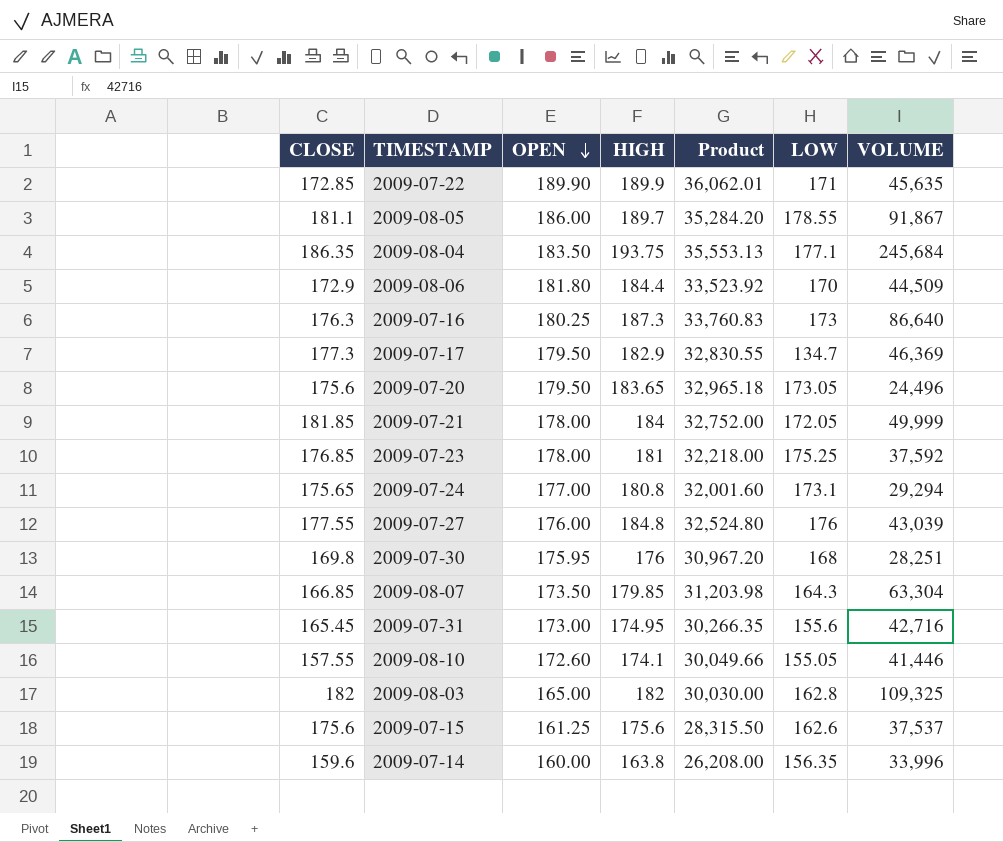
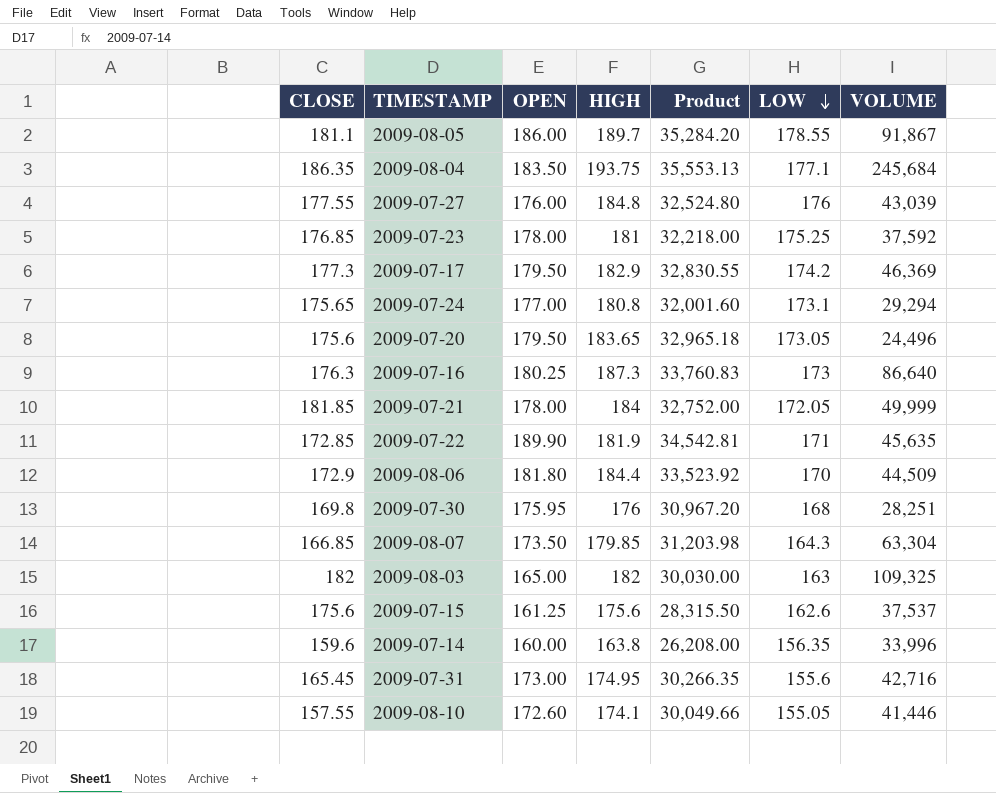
row order: OPEN descending -> LOW descending
2009-07-17 | LOW: 134.7 -> 174.2
2009-07-22 | HIGH: 189.9 -> 181.9
2009-07-22 | Product: 36,062.01 -> 34,542.81
2009-08-03 | LOW: 162.8 -> 163

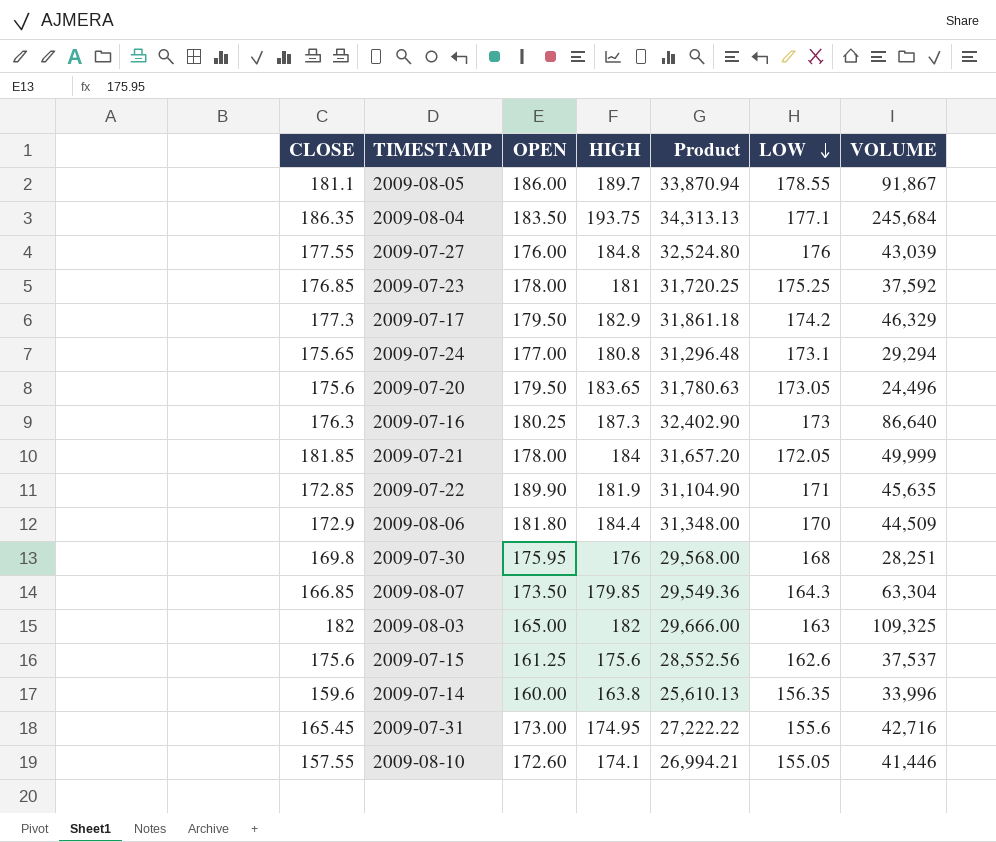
column Product | formula: [OPEN] * [HIGH] -> [HIGH] * [LOW]
2009-07-17 | VOLUME: 46,369 -> 46,329

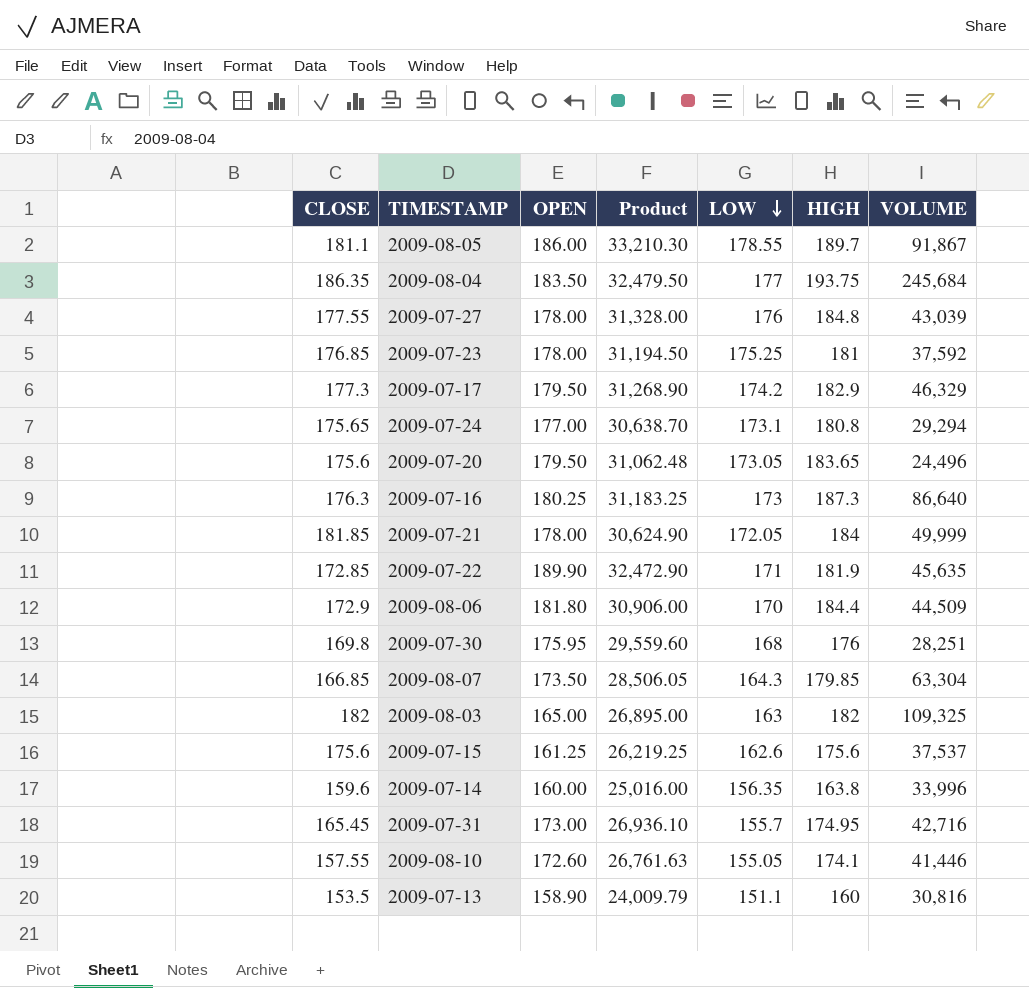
column Product | formula: [HIGH] * [LOW] -> [OPEN] * [LOW]
column HIGH | position: 4 -> 6
2009-08-04 | LOW: 177.1 -> 177
2009-07-27 | OPEN: 176.00 -> 178.00
2009-07-31 | LOW: 155.6 -> 155.7
row 2009-07-13: none -> 153.5 | 158.90 | 24,009.79 | 151.1 | 160 | 30,816

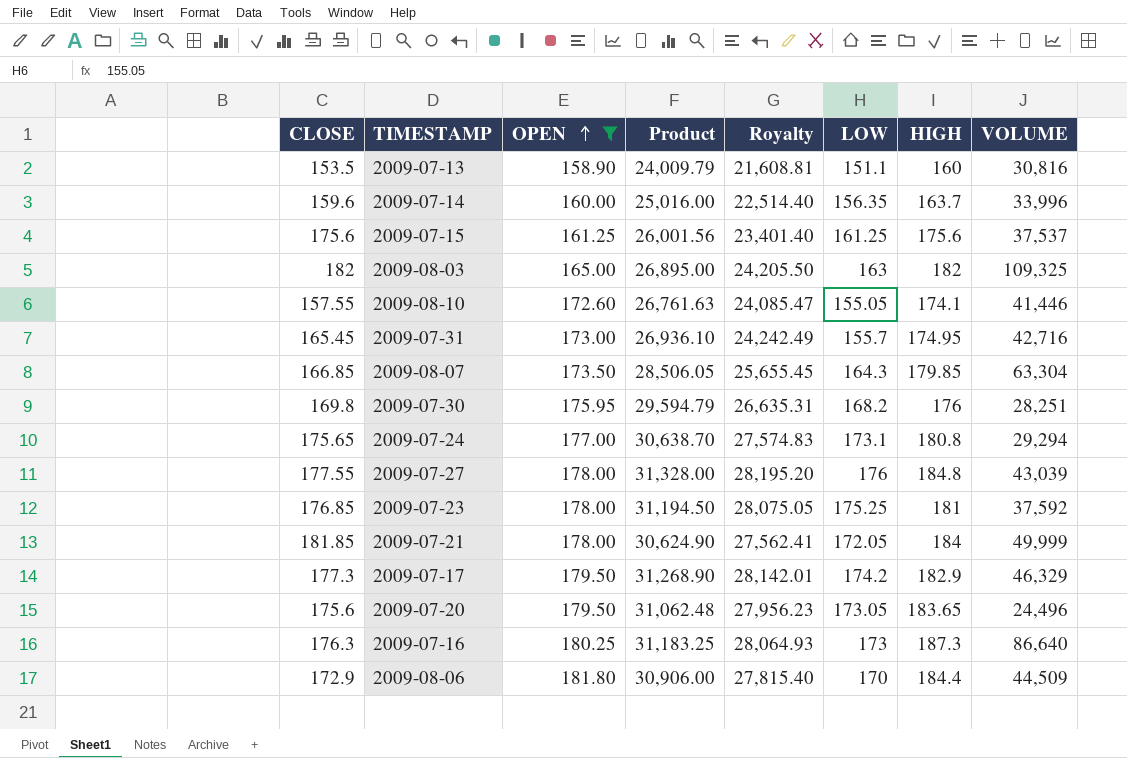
filter: none -> OPEN <= 181.80
row order: LOW descending -> OPEN ascending
column Royalty | formula: none -> [Product] * 0.9
2009-07-14 | HIGH: 163.8 -> 163.7
2009-07-15 | Product: 26,219.25 -> 26,001.56
2009-07-15 | LOW: 162.6 -> 161.25
2009-07-30 | Product: 29,559.60 -> 29,594.79
2009-07-30 | LOW: 168 -> 168.2

